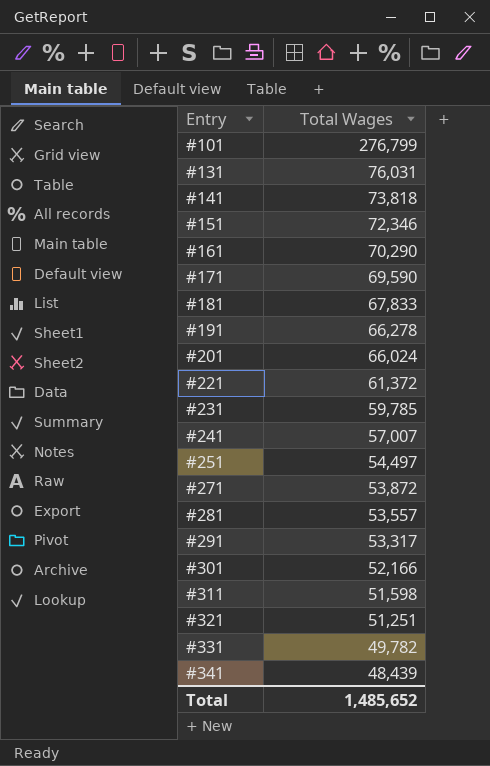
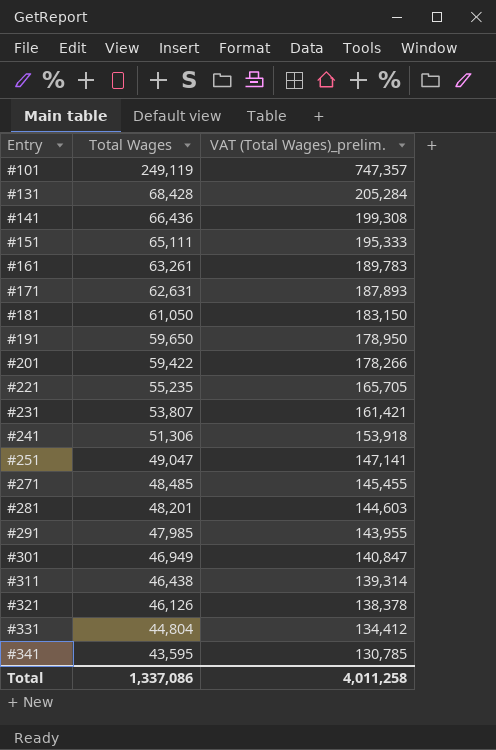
column VAT (Total Wages)_prelim. | formula: none -> [Total Wages] * 3
#101 | Total Wages: 276,799 -> 249,119
#131 | Total Wages: 76,031 -> 68,428
#141 | Total Wages: 73,818 -> 66,436
#151 | Total Wages: 72,346 -> 65,111
#161 | Total Wages: 70,290 -> 63,261
#171 | Total Wages: 69,590 -> 62,631
#181 | Total Wages: 67,833 -> 61,050
#191 | Total Wages: 66,278 -> 59,650
#201 | Total Wages: 66,024 -> 59,422
#221 | Total Wages: 61,372 -> 55,235
#231 | Total Wages: 59,785 -> 53,807
#241 | Total Wages: 57,007 -> 51,306
#251 | Total Wages: 54,497 -> 49,047
#271 | Total Wages: 53,872 -> 48,485
#281 | Total Wages: 53,557 -> 48,201
#291 | Total Wages: 53,317 -> 47,985
#301 | Total Wages: 52,166 -> 46,949
#311 | Total Wages: 51,598 -> 46,438
#321 | Total Wages: 51,251 -> 46,126
#331 | Total Wages: 49,782 -> 44,804
#341 | Total Wages: 48,439 -> 43,595
Total | Total Wages: 1,485,652 -> 1,337,086

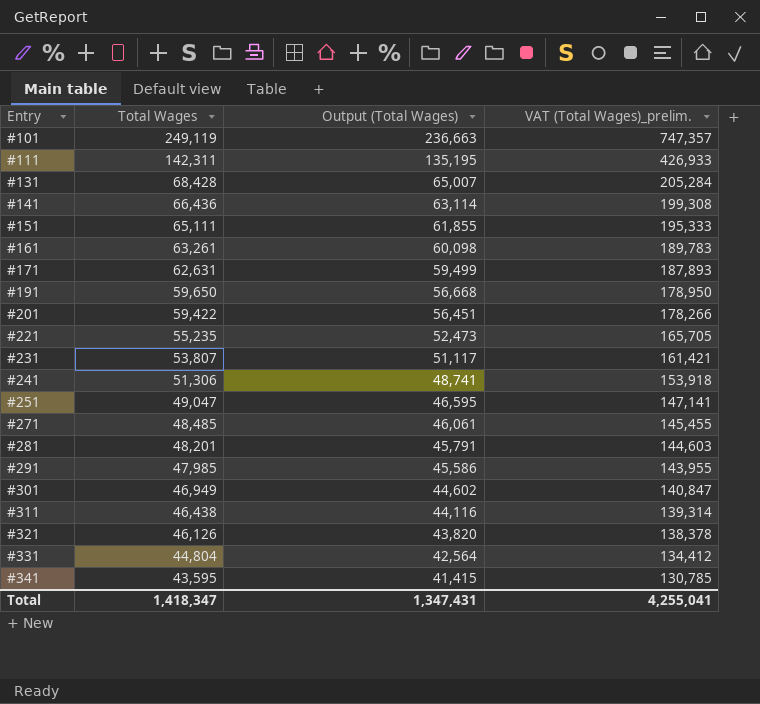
column Output (Total Wages) | formula: none -> [Total Wages] * 0.95
row #181: 61,050 | 183,150 -> none
row #111: none -> 142,311 | 135,195 | 426,933
Total | Total Wages: 1,337,086 -> 1,418,347
Total | VAT (Total Wages)_prelim.: 4,011,258 -> 4,255,041

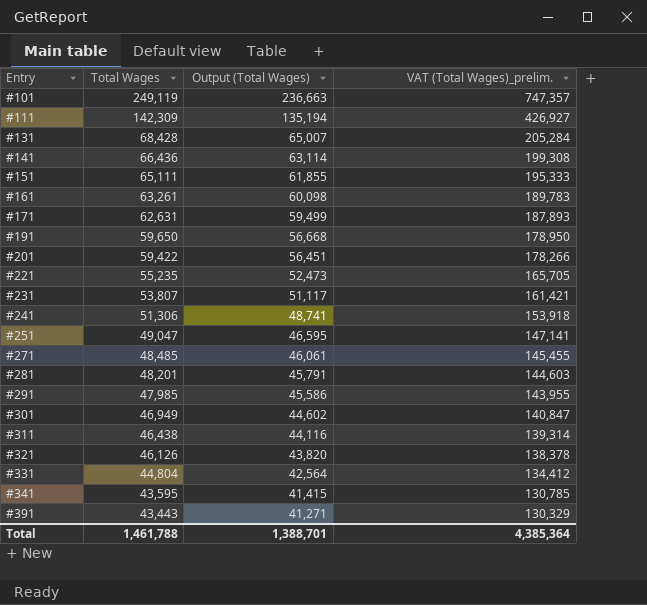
#111 | Total Wages: 142,311 -> 142,309
#111 | Output (Total Wages): 135,195 -> 135,194
#111 | VAT (Total Wages)_prelim.: 426,933 -> 426,927
row #391: none -> 43,443 | 41,271 | 130,329
Total | Total Wages: 1,418,347 -> 1,461,788
Total | Output (Total Wages): 1,347,431 -> 1,388,701
Total | VAT (Total Wages)_prelim.: 4,255,041 -> 4,385,364

